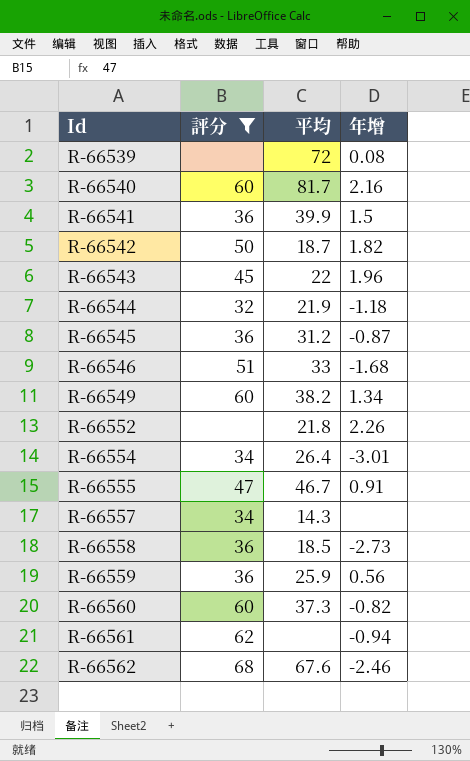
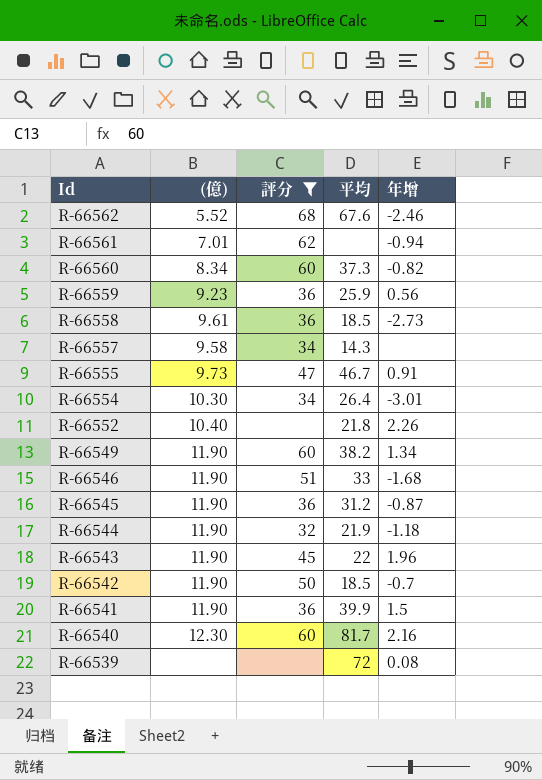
row order: Id ascending -> Id descending
column (億) | position: none -> 2
R-66542 | 平均: 18.7 -> 18.5
R-66542 | 年增: 1.82 -> -0.7

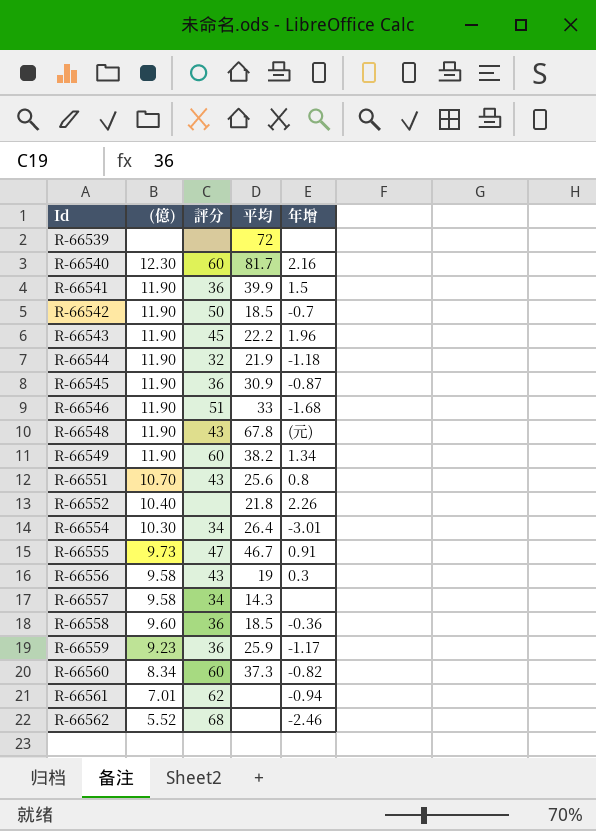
filter: 評分 != 43 -> none
row order: Id descending -> Id ascending
R-66539 | 年增: 0.08 -> none
R-66543 | 平均: 22 -> 22.2
R-66545 | 平均: 31.2 -> 30.9
R-66558 | (億): 9.61 -> 9.60
R-66558 | 年增: -2.73 -> -0.36
R-66559 | 年增: 0.56 -> -1.17
R-66562 | 平均: 67.6 -> none

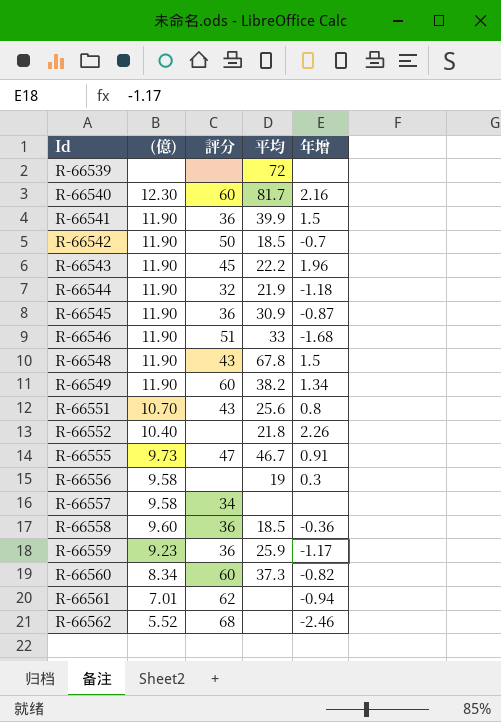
row R-66554: 10.30 | 34 | 26.4 | -3.01 -> none
R-66548 | 年增: (元) -> 1.5
R-66556 | 評分: 43 -> none
R-66557 | 平均: 14.3 -> none

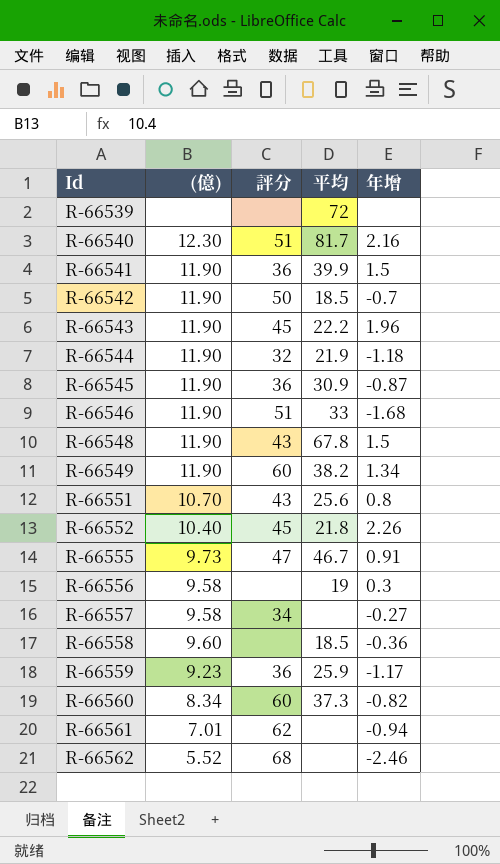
R-66540 | 評分: 60 -> 51
R-66552 | 評分: none -> 45
R-66557 | 年增: none -> -0.27
R-66558 | 評分: 36 -> none

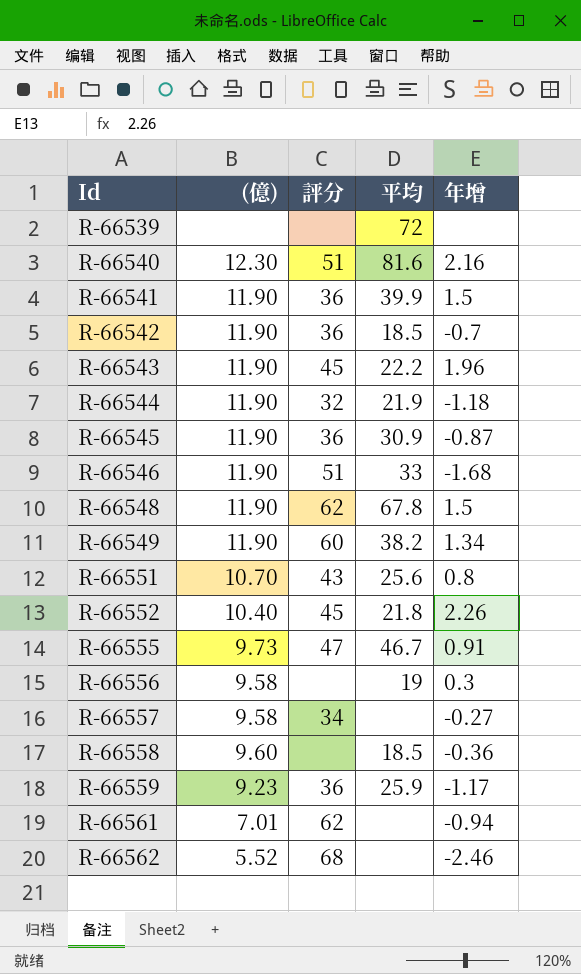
row R-66560: 8.34 | 60 | 37.3 | -0.82 -> none
R-66540 | 平均: 81.7 -> 81.6
R-66542 | 評分: 50 -> 36
R-66548 | 評分: 43 -> 62

